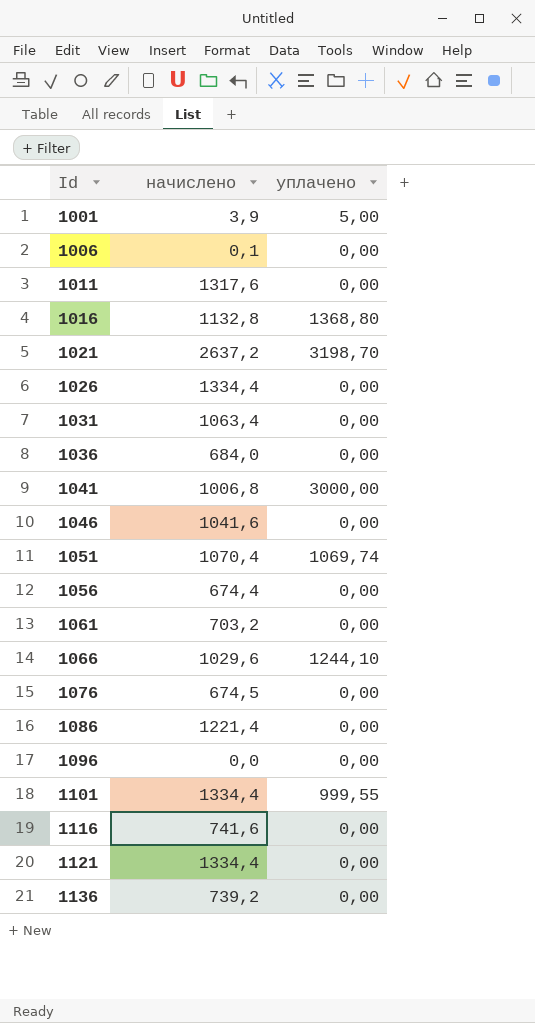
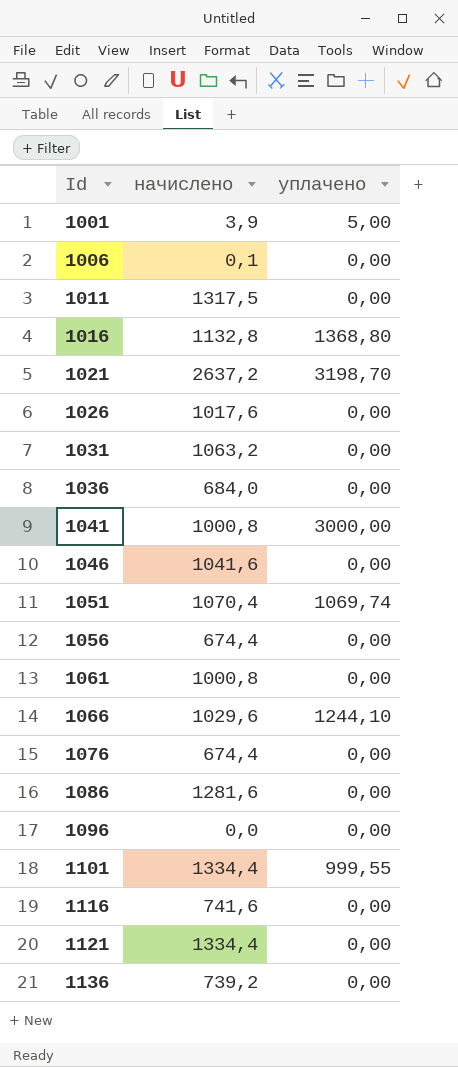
1011 | начислено: 1317,6 -> 1317,5
1026 | начислено: 1334,4 -> 1017,6
1031 | начислено: 1063,4 -> 1063,2
1041 | начислено: 1006,8 -> 1000,8
1061 | начислено: 703,2 -> 1000,8
1076 | начислено: 674,5 -> 674,4
1086 | начислено: 1221,4 -> 1281,6

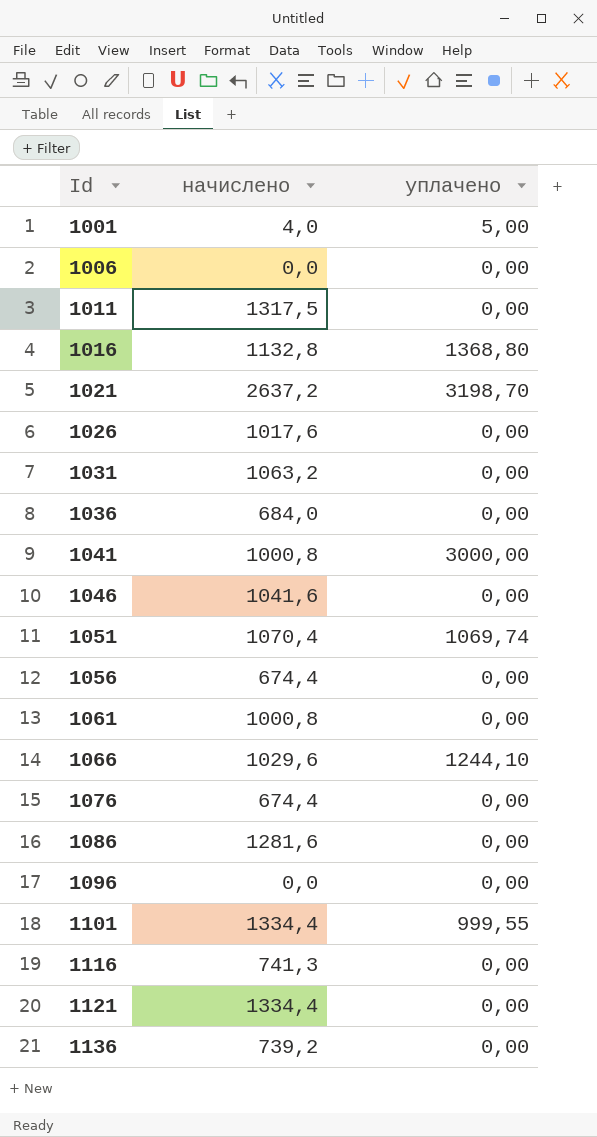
1001 | начислено: 3,9 -> 4,0
1006 | начислено: 0,1 -> 0,0
1116 | начислено: 741,6 -> 741,3

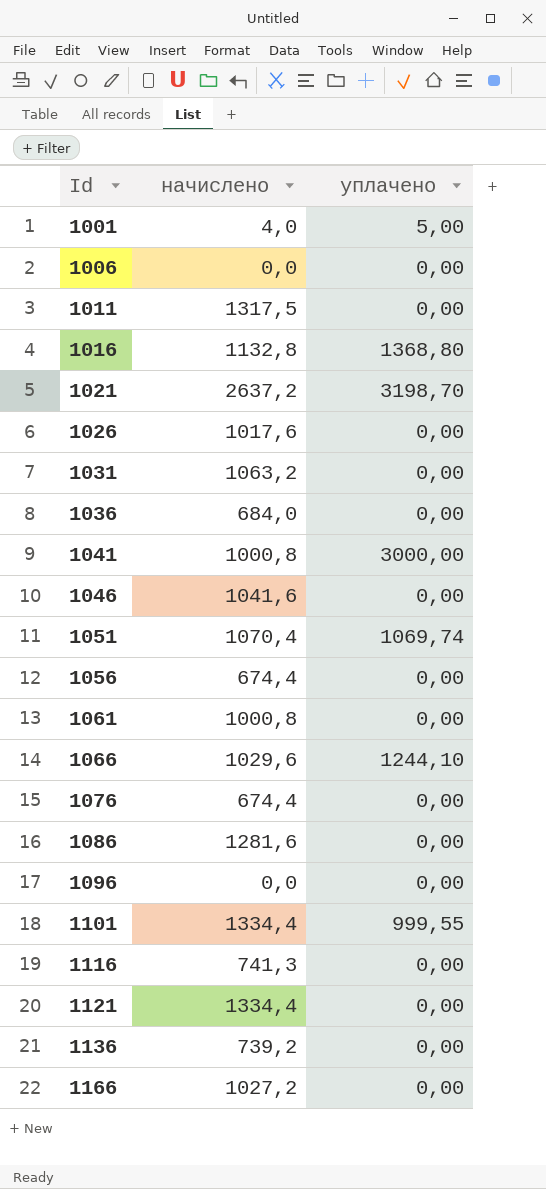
row 1166: none -> 1027,2 | 0,00

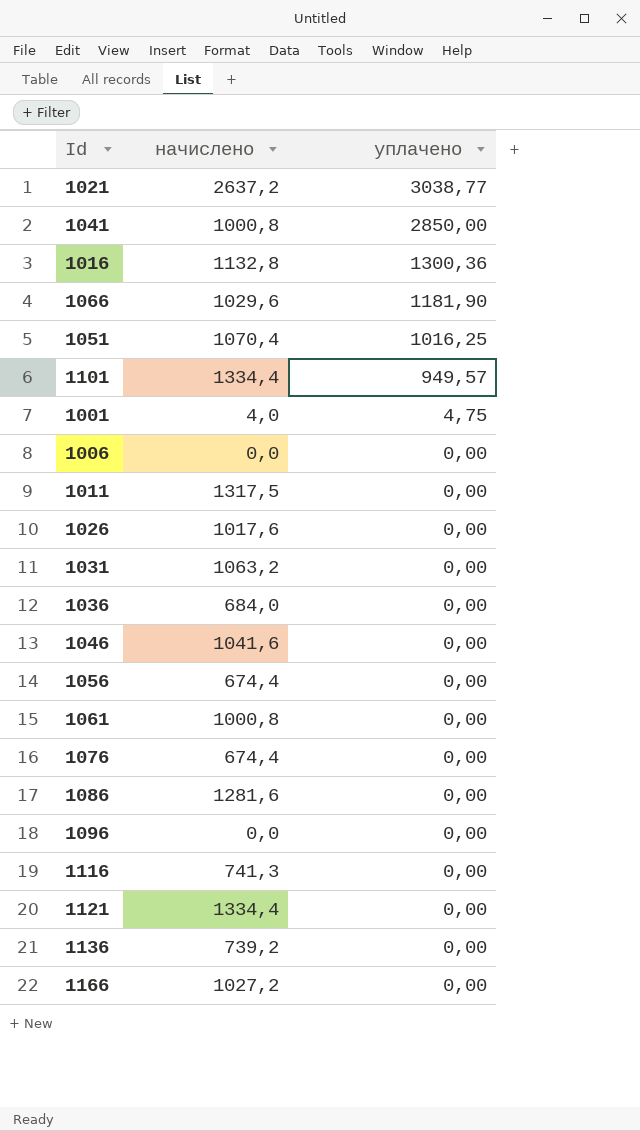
row order: Id ascending -> уплачено descending
1021 | уплачено: 3198,70 -> 3038,77
1041 | уплачено: 3000,00 -> 2850,00
1016 | уплачено: 1368,80 -> 1300,36
1066 | уплачено: 1244,10 -> 1181,90
1051 | уплачено: 1069,74 -> 1016,25
1101 | уплачено: 999,55 -> 949,57
1001 | уплачено: 5,00 -> 4,75

